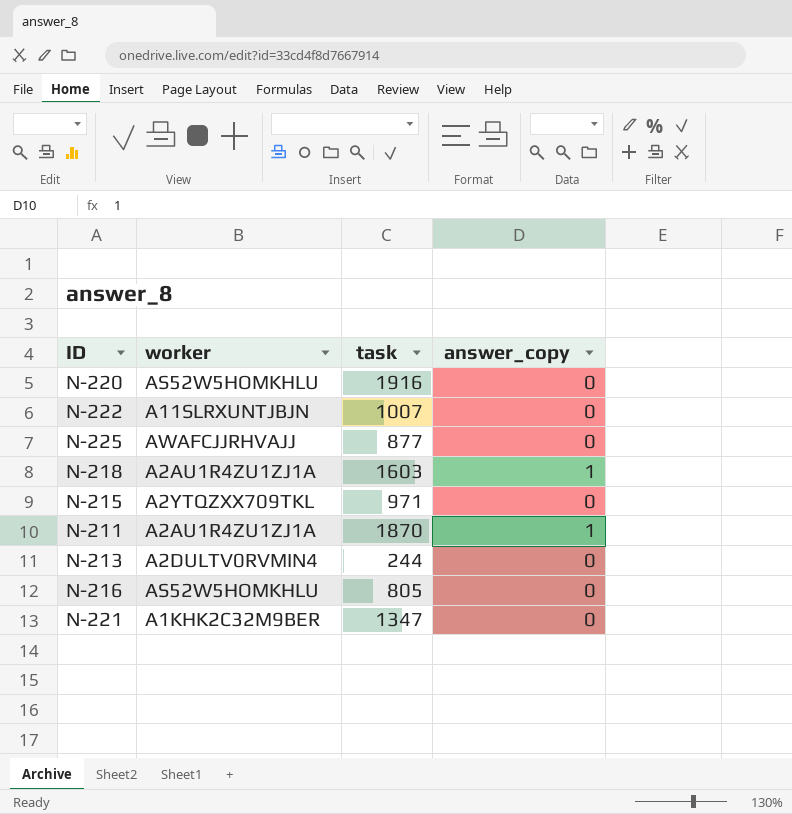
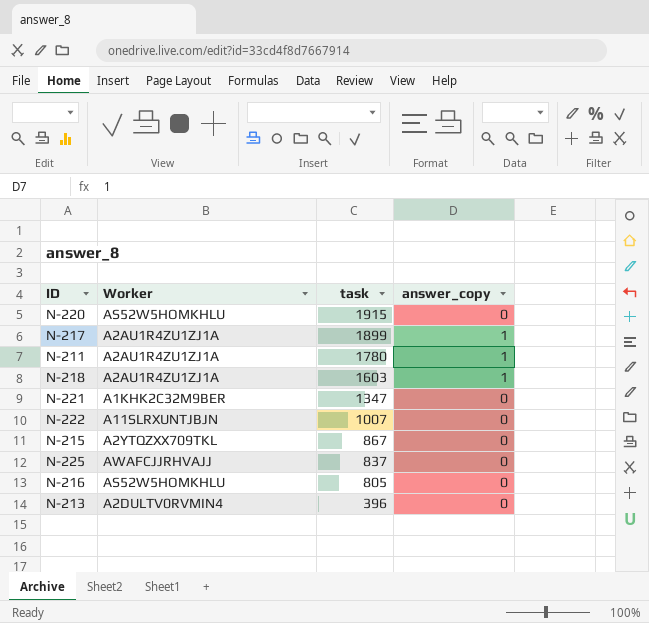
row order: none -> task descending
column name: worker -> Worker
N-220 | task: 1916 -> 1915
row N-217: none -> A2AU1R4ZU1ZJ1A | 1899 | 1
N-211 | task: 1870 -> 1780
N-215 | task: 971 -> 867
N-225 | task: 877 -> 837
N-213 | task: 244 -> 396

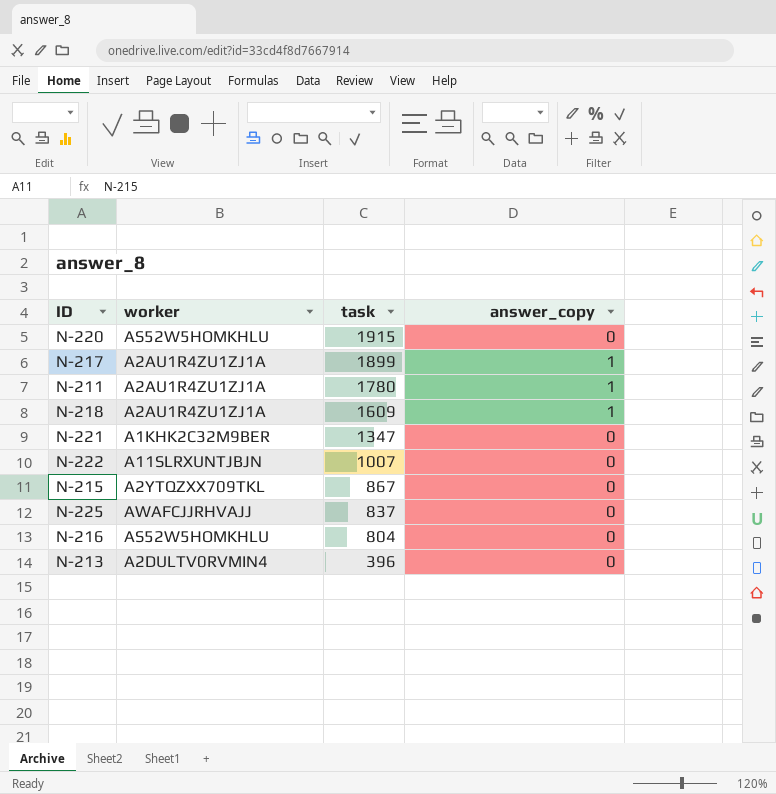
column name: Worker -> worker
N-218 | task: 1603 -> 1609
N-216 | task: 805 -> 804

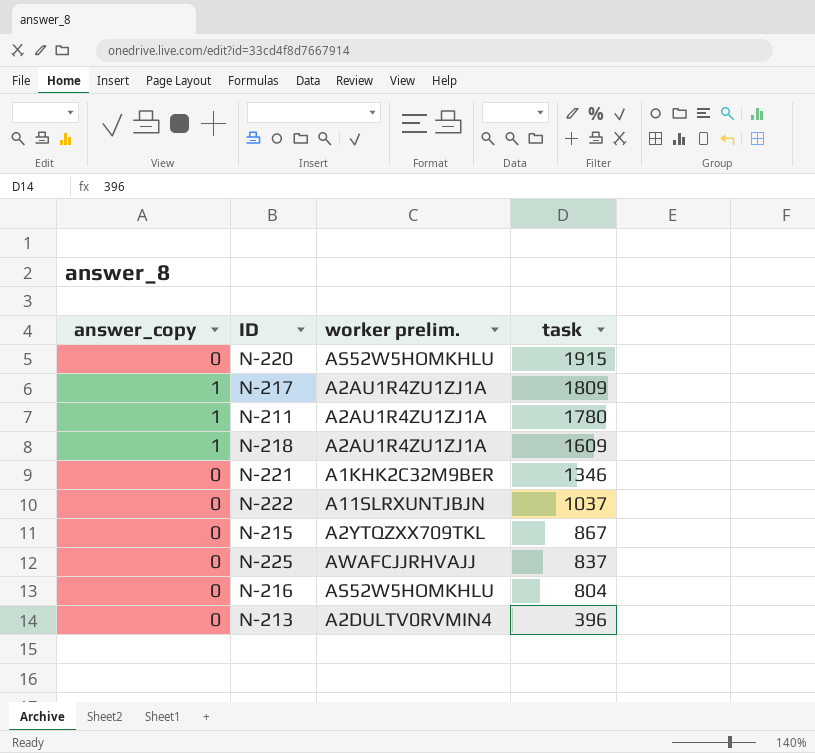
column answer_copy | position: 4 -> 1
column name: worker -> worker prelim.
N-217 | task: 1899 -> 1809
N-221 | task: 1347 -> 1346
N-222 | task: 1007 -> 1037

